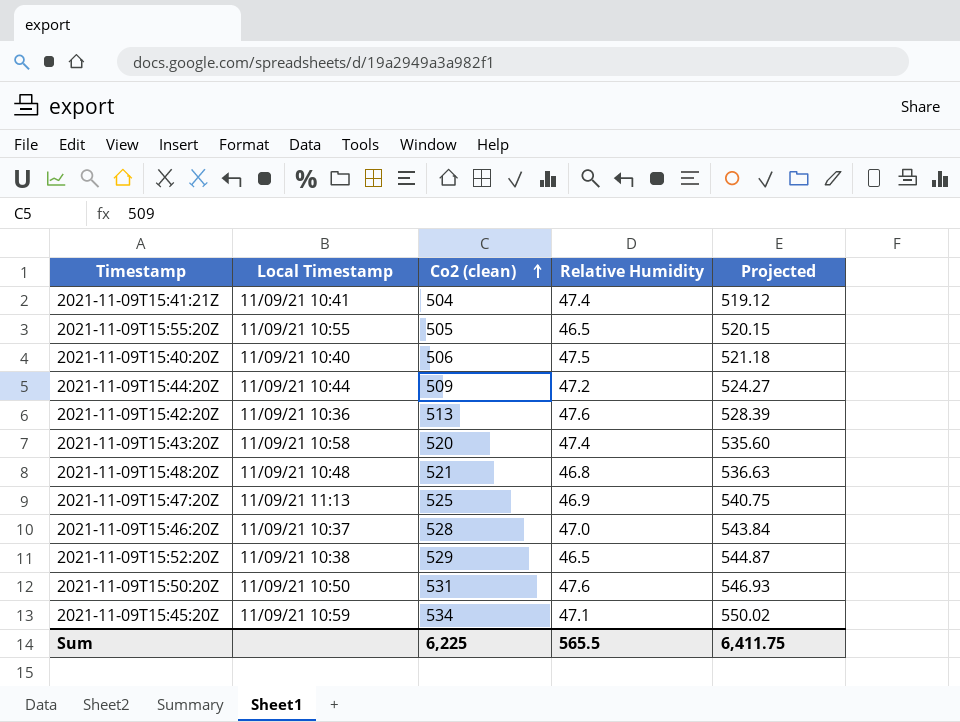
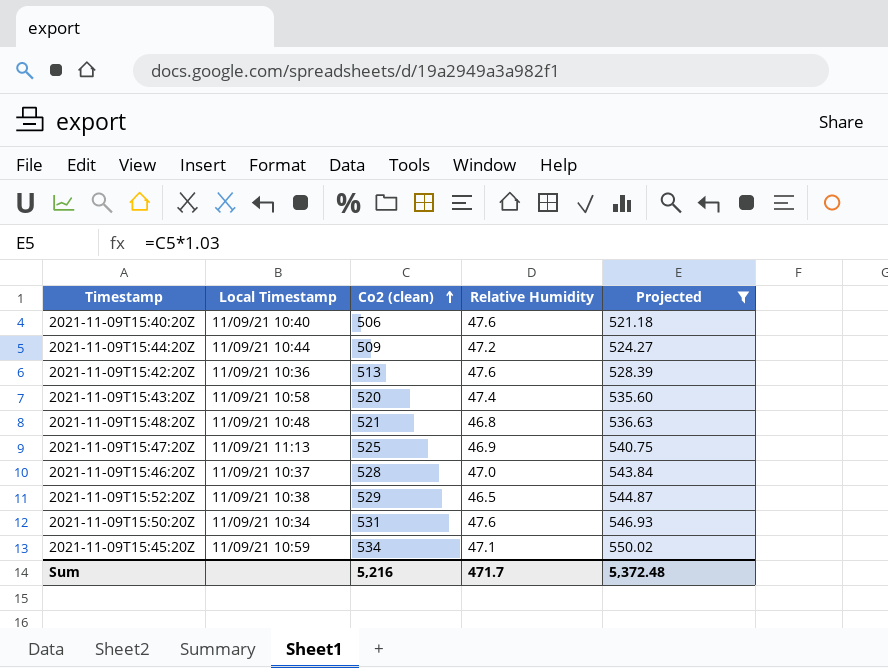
filter: none -> Projected >= 521.18
2021-11-09T15:40:20Z | Relative Humidity: 47.5 -> 47.6
2021-11-09T15:50:20Z | Local Timestamp: 11/09/21 10:50 -> 11/09/21 10:34
Sum | Co2 (clean): 6,225 -> 5,216
Sum | Relative Humidity: 565.5 -> 471.7
Sum | Projected: 6,411.75 -> 5,372.48

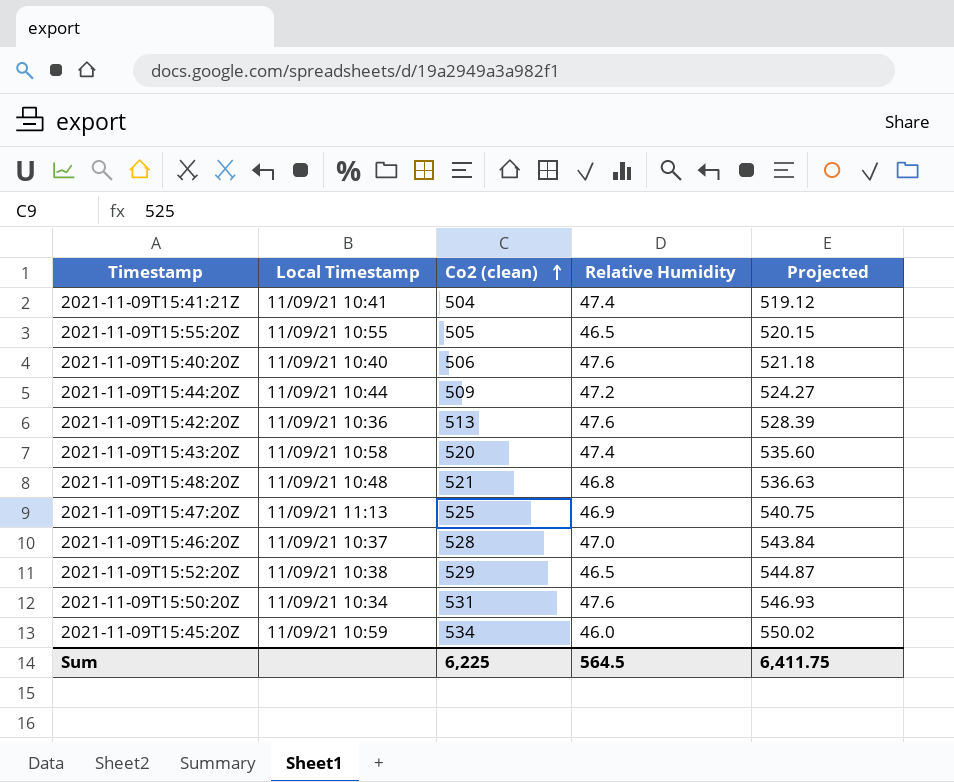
filter: Projected >= 521.18 -> none
2021-11-09T15:45:20Z | Relative Humidity: 47.1 -> 46.0
Sum | Co2 (clean): 5,216 -> 6,225
Sum | Relative Humidity: 471.7 -> 564.5
Sum | Projected: 5,372.48 -> 6,411.75

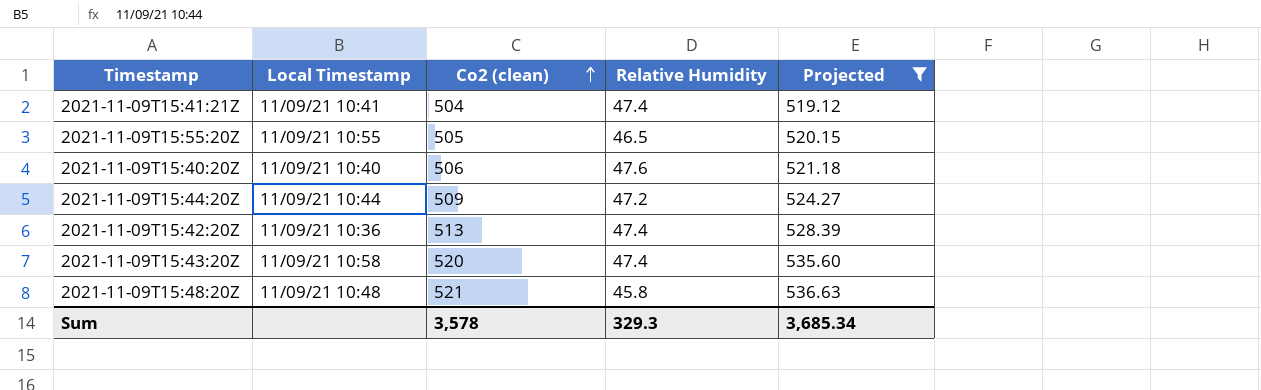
filter: none -> Projected <= 536.63
2021-11-09T15:42:20Z | Relative Humidity: 47.6 -> 47.4
2021-11-09T15:48:20Z | Relative Humidity: 46.8 -> 45.8
Sum | Co2 (clean): 6,225 -> 3,578
Sum | Relative Humidity: 564.5 -> 329.3
Sum | Projected: 6,411.75 -> 3,685.34

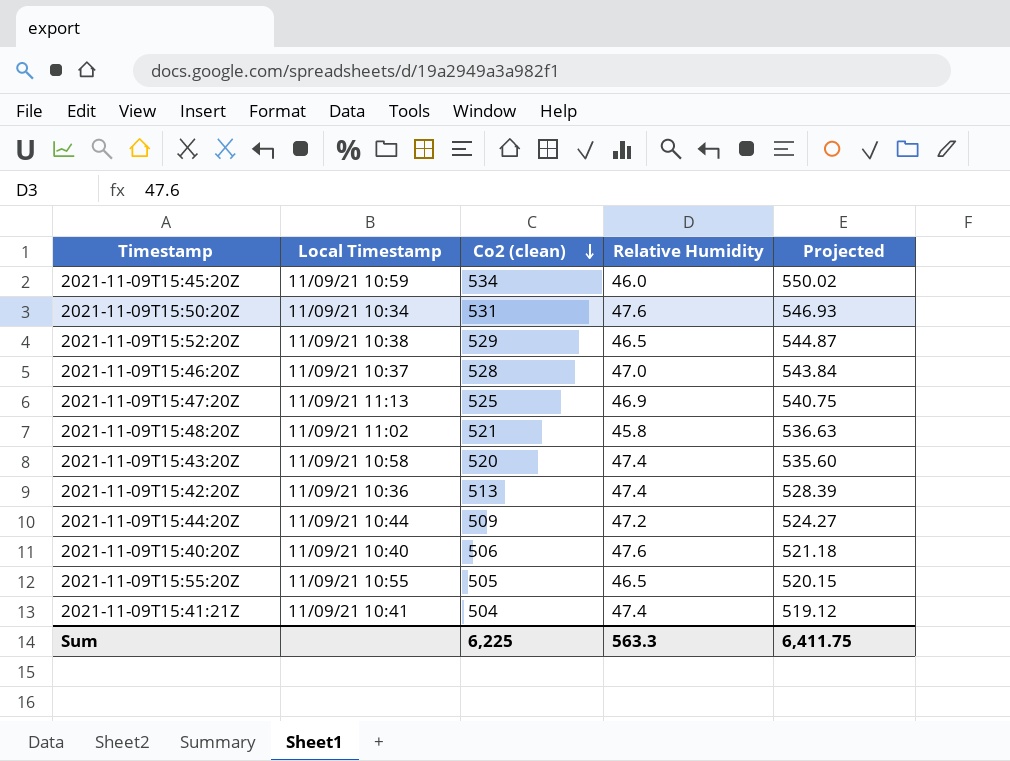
filter: Projected <= 536.63 -> none
row order: Co2 (clean) ascending -> Co2 (clean) descending
2021-11-09T15:48:20Z | Local Timestamp: 11/09/21 10:48 -> 11/09/21 11:02
Sum | Co2 (clean): 3,578 -> 6,225
Sum | Relative Humidity: 329.3 -> 563.3
Sum | Projected: 3,685.34 -> 6,411.75

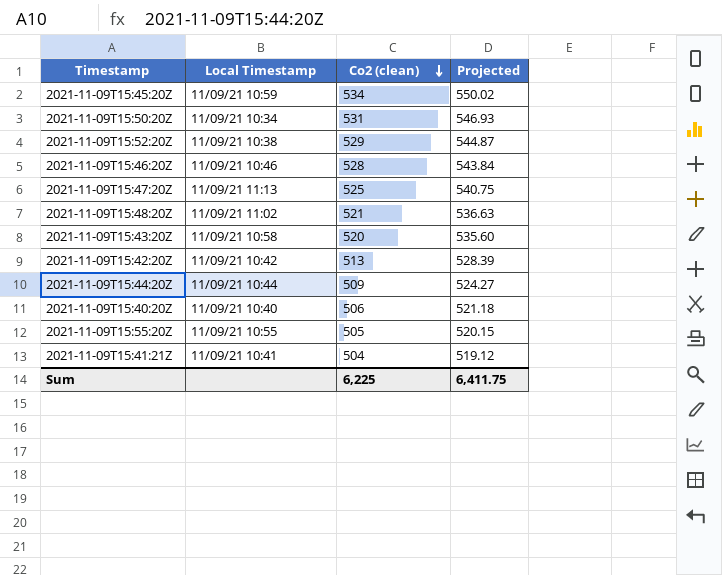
column Relative Humidity | position: 4 -> none
2021-11-09T15:46:20Z | Local Timestamp: 11/09/21 10:37 -> 11/09/21 10:46
2021-11-09T15:42:20Z | Local Timestamp: 11/09/21 10:36 -> 11/09/21 10:42

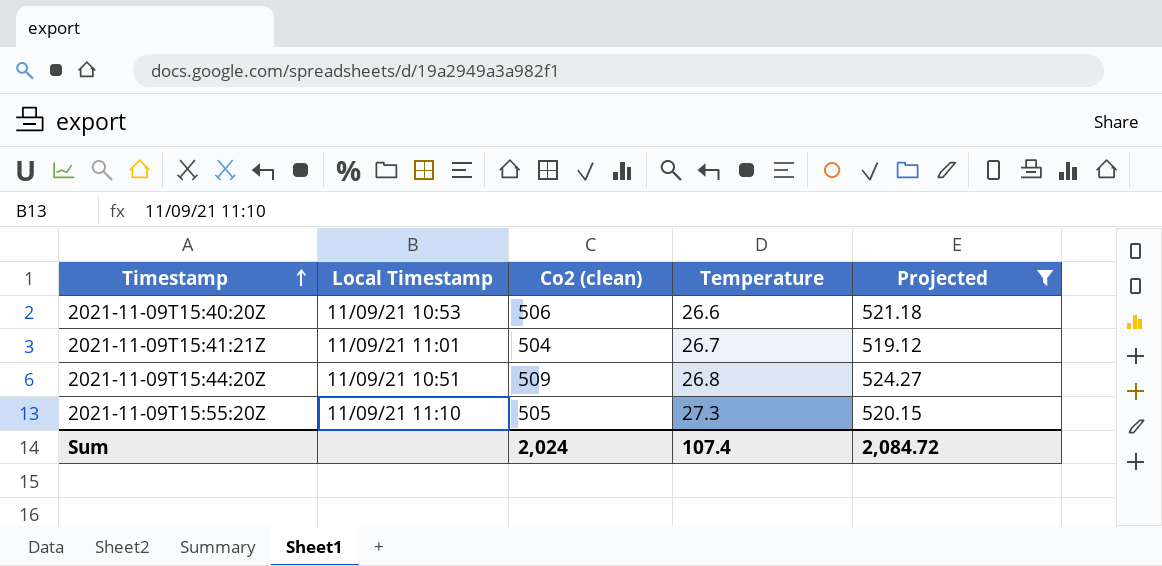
filter: none -> Projected <= 524.27
row order: Co2 (clean) descending -> Timestamp ascending
column Temperature | position: none -> 4
2021-11-09T15:40:20Z | Local Timestamp: 11/09/21 10:40 -> 11/09/21 10:53
2021-11-09T15:41:21Z | Local Timestamp: 11/09/21 10:41 -> 11/09/21 11:01
2021-11-09T15:44:20Z | Local Timestamp: 11/09/21 10:44 -> 11/09/21 10:51
2021-11-09T15:55:20Z | Local Timestamp: 11/09/21 10:55 -> 11/09/21 11:10
Sum | Co2 (clean): 6,225 -> 2,024
Sum | Projected: 6,411.75 -> 2,084.72

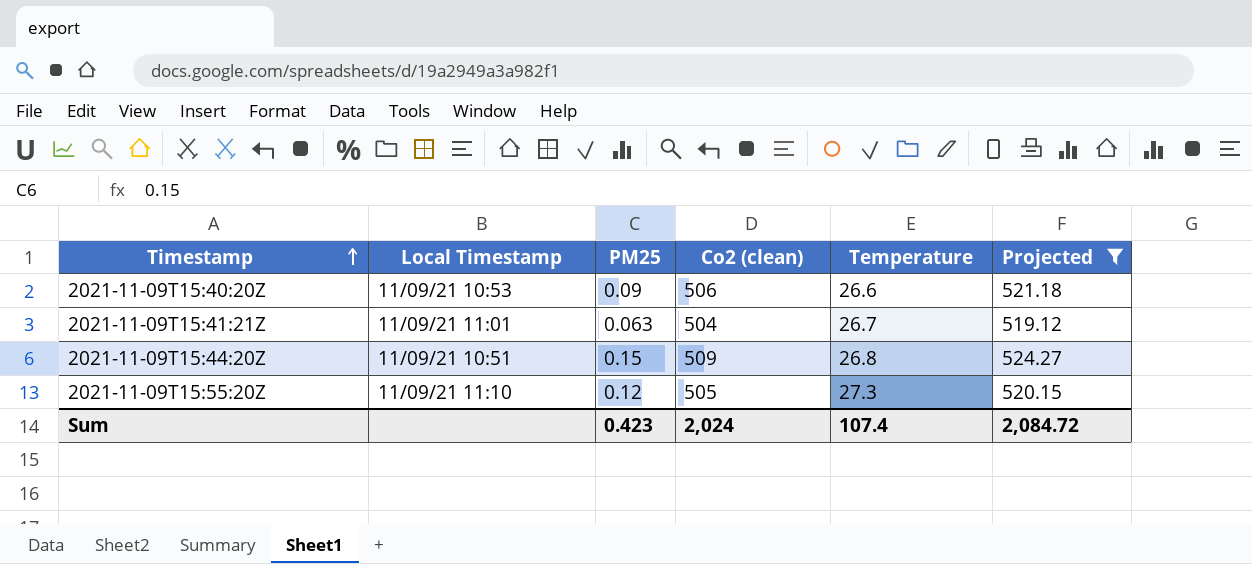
column PM25 | position: none -> 3

